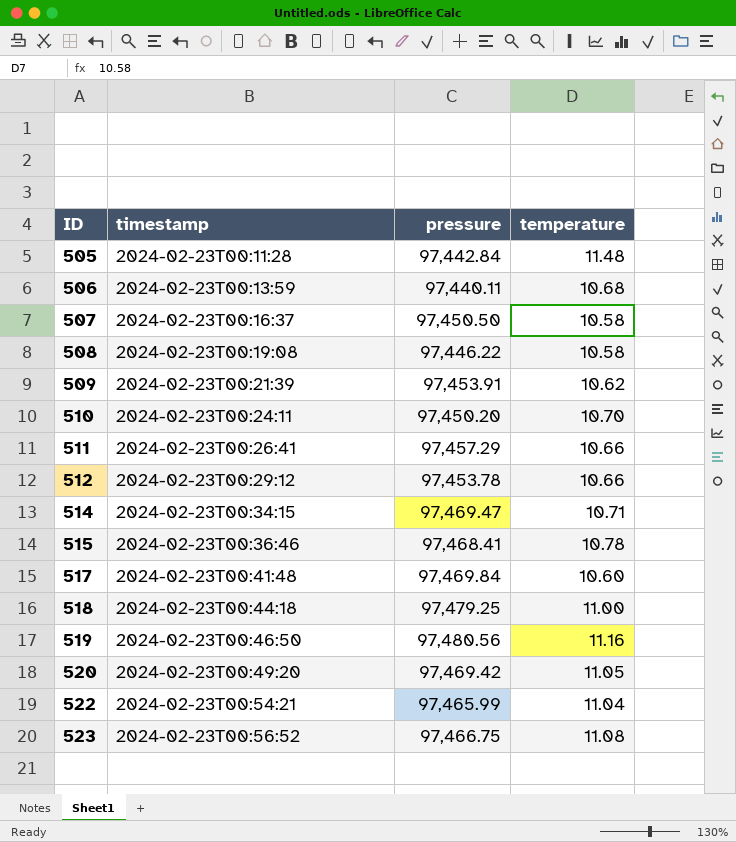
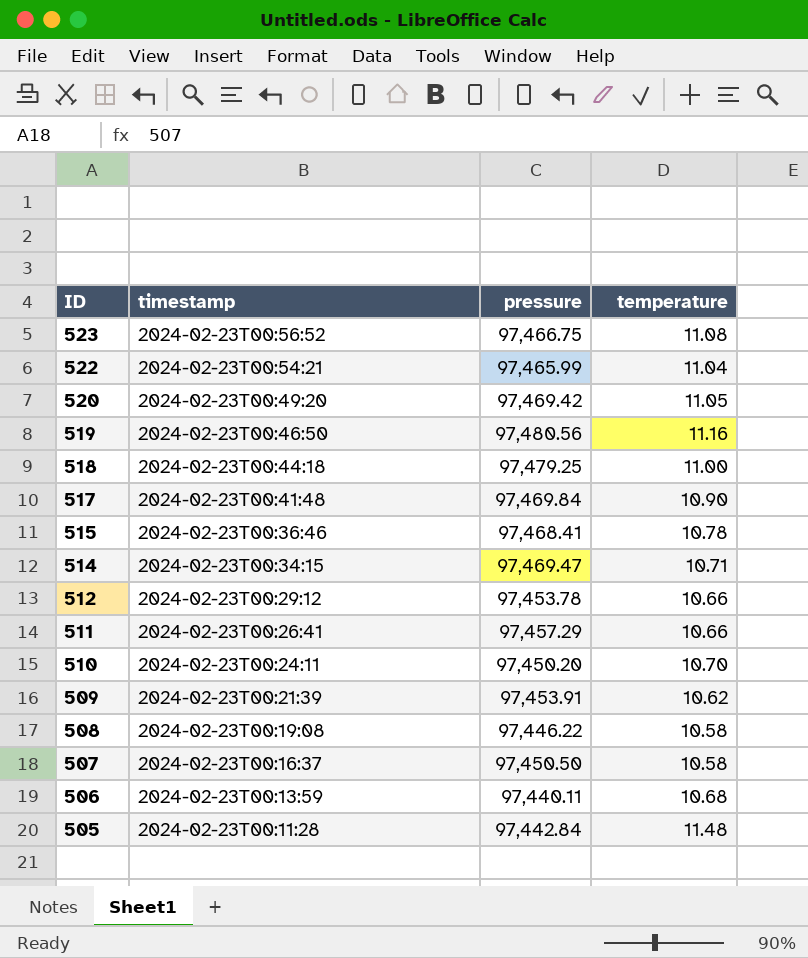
row order: ID ascending -> ID descending
517 | temperature: 10.60 -> 10.90

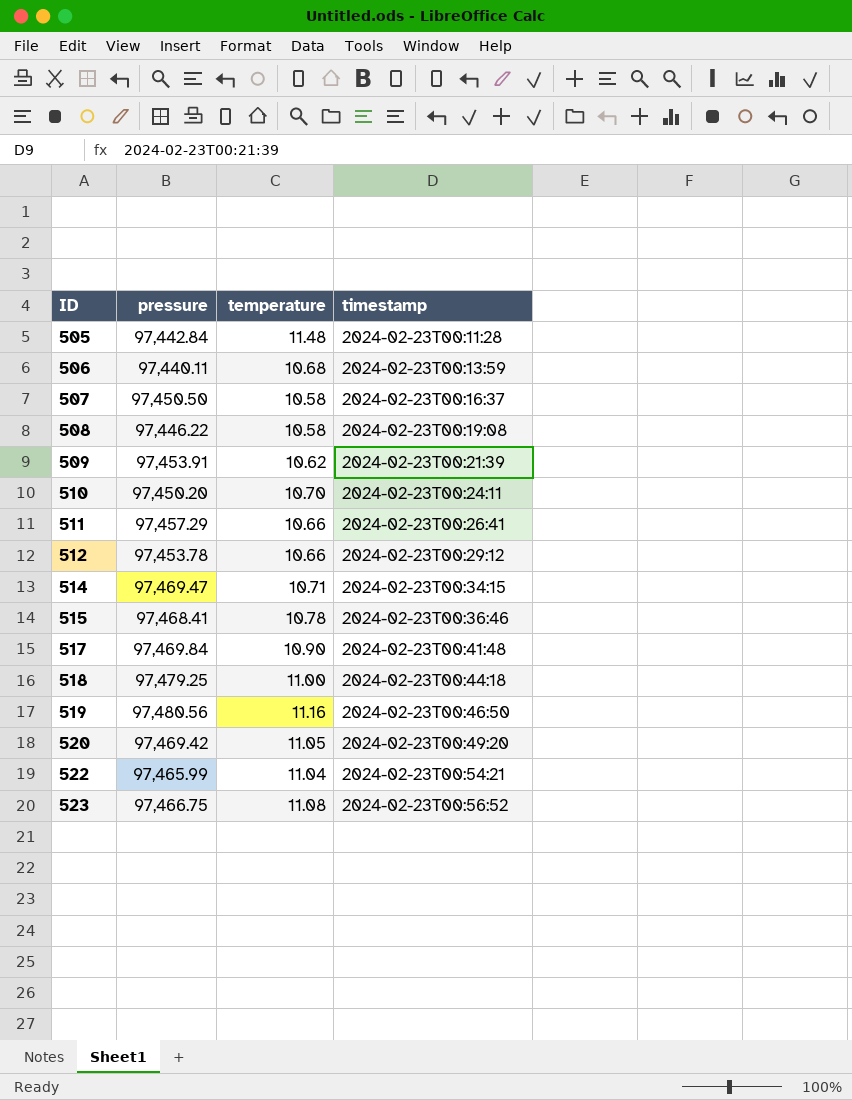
row order: ID descending -> ID ascending
column timestamp | position: 2 -> 4

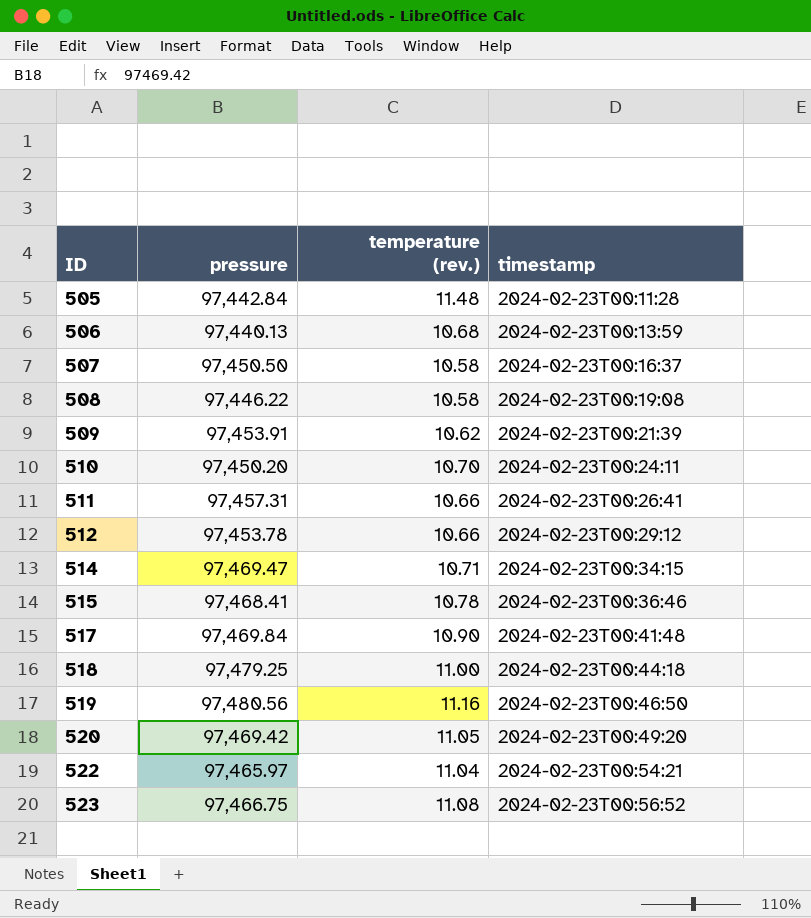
column name: temperature -> temperature (rev.)
506 | pressure: 97,440.11 -> 97,440.13
511 | pressure: 97,457.29 -> 97,457.31
522 | pressure: 97,465.99 -> 97,465.97

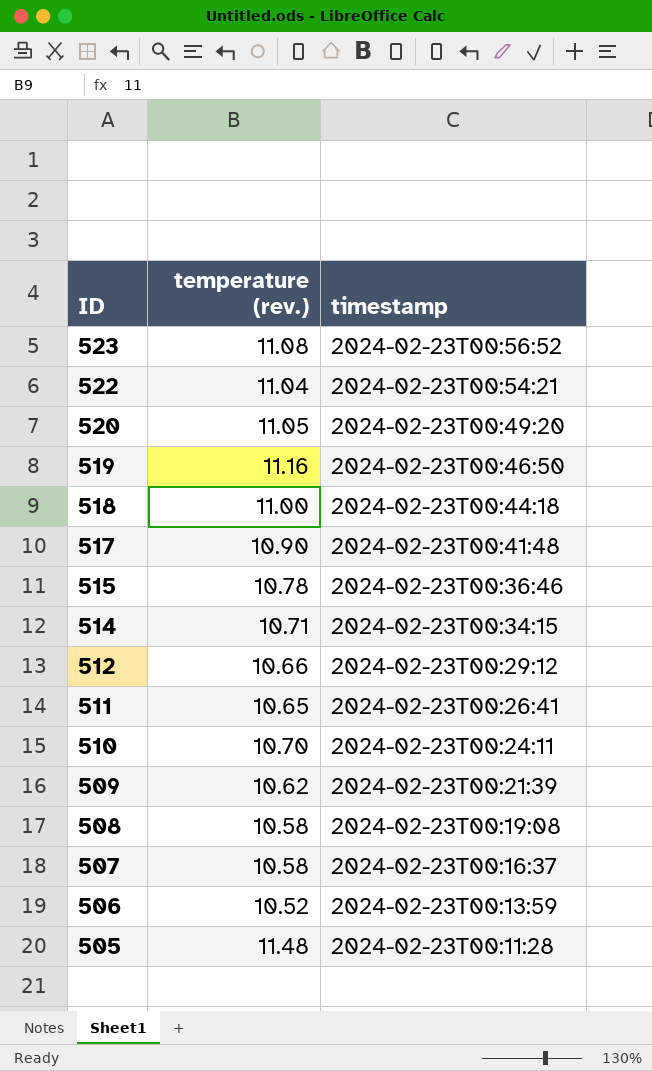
row order: ID ascending -> ID descending
column pressure | position: 2 -> none
511 | temperature (rev.): 10.66 -> 10.65
506 | temperature (rev.): 10.68 -> 10.52

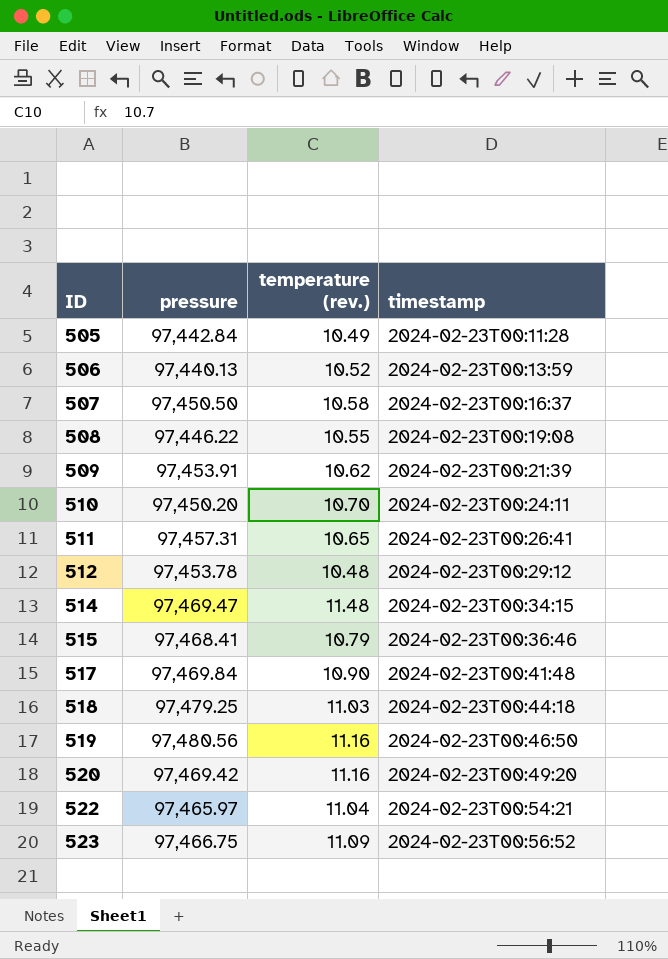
row order: ID descending -> ID ascending
column pressure | position: none -> 2
505 | temperature (rev.): 11.48 -> 10.49
508 | temperature (rev.): 10.58 -> 10.55
512 | temperature (rev.): 10.66 -> 10.48
514 | temperature (rev.): 10.71 -> 11.48
515 | temperature (rev.): 10.78 -> 10.79
518 | temperature (rev.): 11.00 -> 11.03
520 | temperature (rev.): 11.05 -> 11.16
523 | temperature (rev.): 11.08 -> 11.09

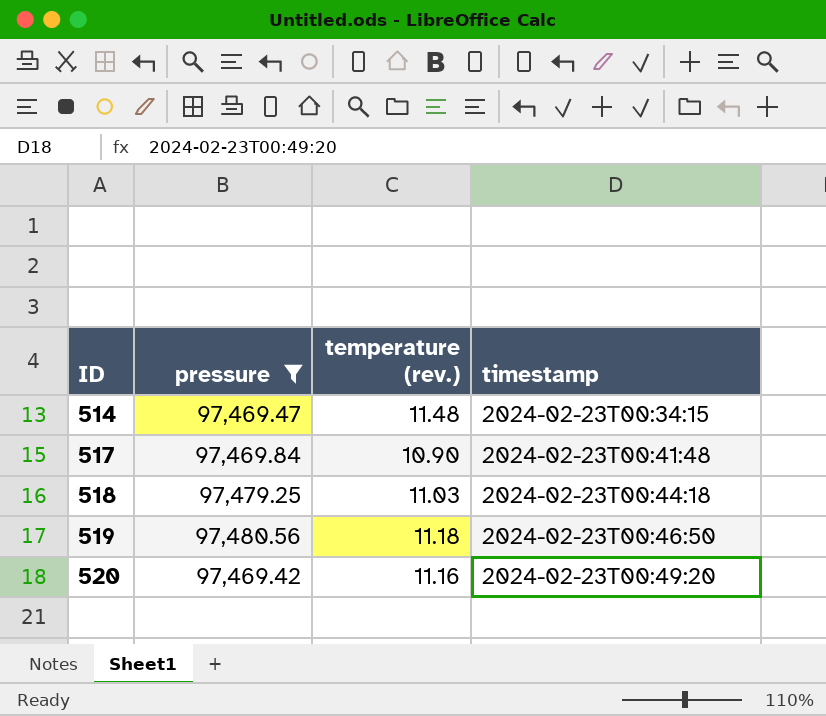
filter: none -> pressure >= 97,469.42
519 | temperature (rev.): 11.16 -> 11.18

